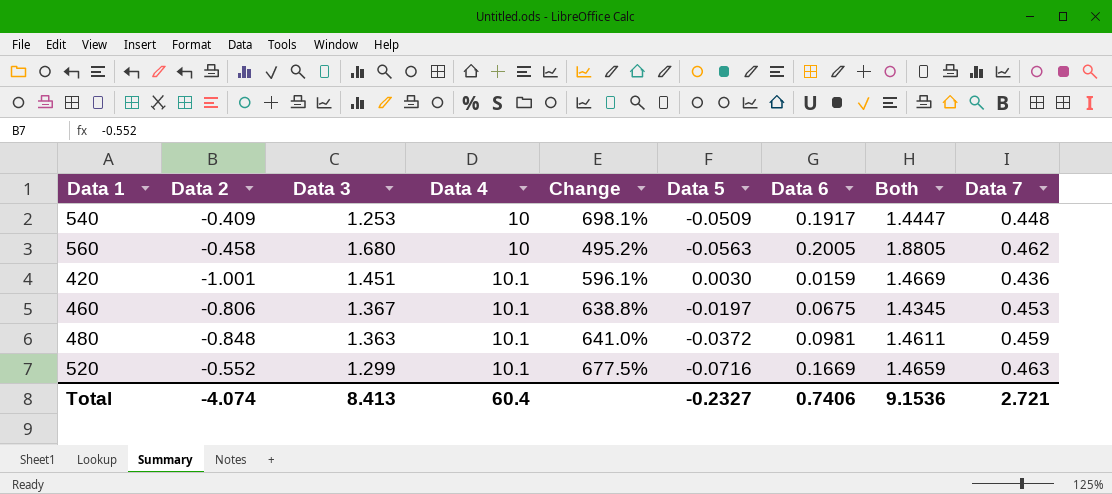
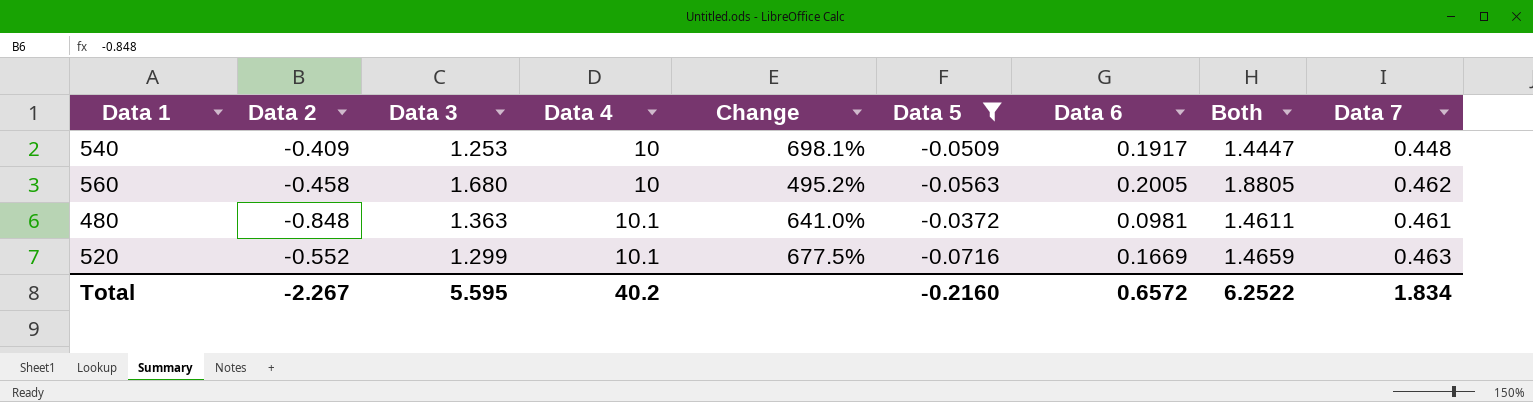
filter: none -> Data 5 <= -0.0372
480 | Data 7: 0.459 -> 0.461
Total | Data 2: -4.074 -> -2.267
Total | Data 3: 8.413 -> 5.595
Total | Data 4: 60.4 -> 40.2
Total | Data 5: -0.2327 -> -0.2160
Total | Data 6: 0.7406 -> 0.6572
Total | Both: 9.1536 -> 6.2522
Total | Data 7: 2.721 -> 1.834

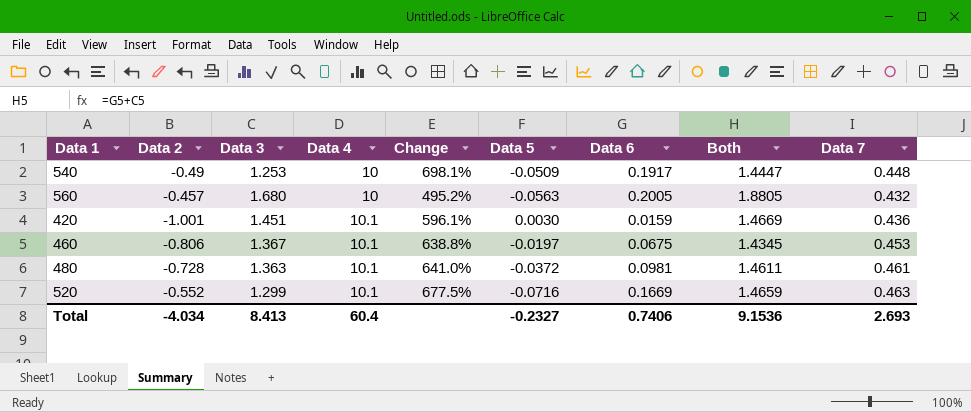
filter: Data 5 <= -0.0372 -> none
540 | Data 2: -0.409 -> -0.49
560 | Data 2: -0.458 -> -0.457
560 | Data 7: 0.462 -> 0.432
480 | Data 2: -0.848 -> -0.728
Total | Data 2: -2.267 -> -4.034
Total | Data 3: 5.595 -> 8.413
Total | Data 4: 40.2 -> 60.4
Total | Data 5: -0.2160 -> -0.2327
Total | Data 6: 0.6572 -> 0.7406
Total | Both: 6.2522 -> 9.1536
Total | Data 7: 1.834 -> 2.693

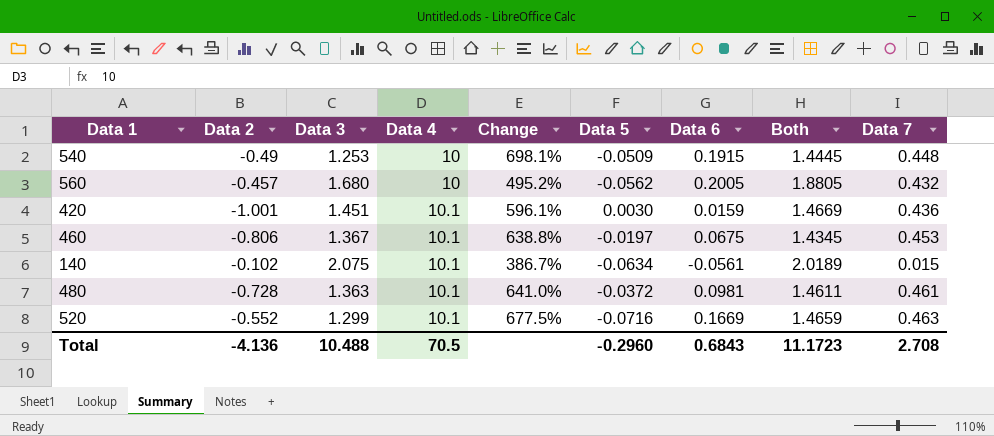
540 | Data 6: 0.1917 -> 0.1915
540 | Both: 1.4447 -> 1.4445
560 | Data 5: -0.0563 -> -0.0562
row 140: none -> -0.102 | 2.075 | 10.1 | 386.7% | -0.0634 | -0.0561 | 2.0189 | 0.015
Total | Data 2: -4.034 -> -4.136
Total | Data 3: 8.413 -> 10.488
Total | Data 4: 60.4 -> 70.5
Total | Data 5: -0.2327 -> -0.2960
Total | Data 6: 0.7406 -> 0.6843
Total | Both: 9.1536 -> 11.1723
Total | Data 7: 2.693 -> 2.708

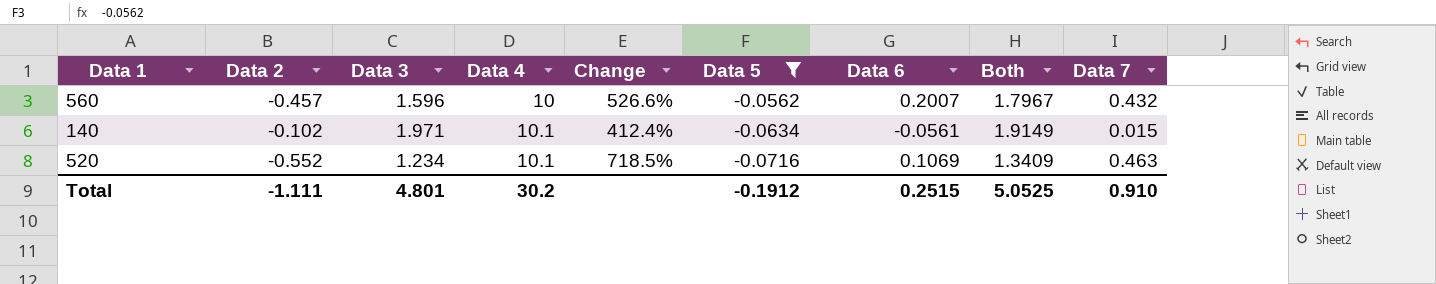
filter: none -> Data 5 <= -0.0562
560 | Data 3: 1.680 -> 1.596
560 | Change: 495.2% -> 526.6%
560 | Data 6: 0.2005 -> 0.2007
560 | Both: 1.8805 -> 1.7967
140 | Data 3: 2.075 -> 1.971
140 | Change: 386.7% -> 412.4%
140 | Both: 2.0189 -> 1.9149
520 | Data 3: 1.299 -> 1.234
520 | Change: 677.5% -> 718.5%
520 | Data 6: 0.1669 -> 0.1069
520 | Both: 1.4659 -> 1.3409
Total | Data 2: -4.136 -> -1.111
Total | Data 3: 10.488 -> 4.801
Total | Data 4: 70.5 -> 30.2
Total | Data 5: -0.2960 -> -0.1912
Total | Data 6: 0.6843 -> 0.2515
Total | Both: 11.1723 -> 5.0525
Total | Data 7: 2.708 -> 0.910

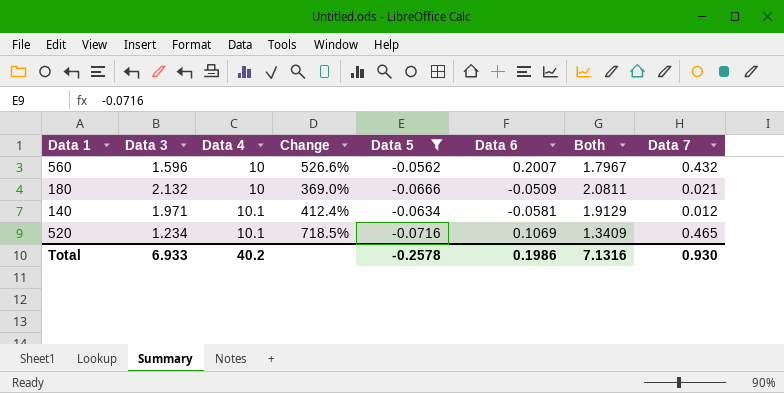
column Data 2 | position: 2 -> none
row 180: none -> 2.132 | 10 | 369.0% | -0.0666 | -0.0509 | 2.0811 | 0.021
140 | Data 6: -0.0561 -> -0.0581
140 | Both: 1.9149 -> 1.9129
140 | Data 7: 0.015 -> 0.012
520 | Data 7: 0.463 -> 0.465
Total | Data 3: 4.801 -> 6.933
Total | Data 4: 30.2 -> 40.2
Total | Data 5: -0.1912 -> -0.2578
Total | Data 6: 0.2515 -> 0.1986
Total | Both: 5.0525 -> 7.1316
Total | Data 7: 0.910 -> 0.930

